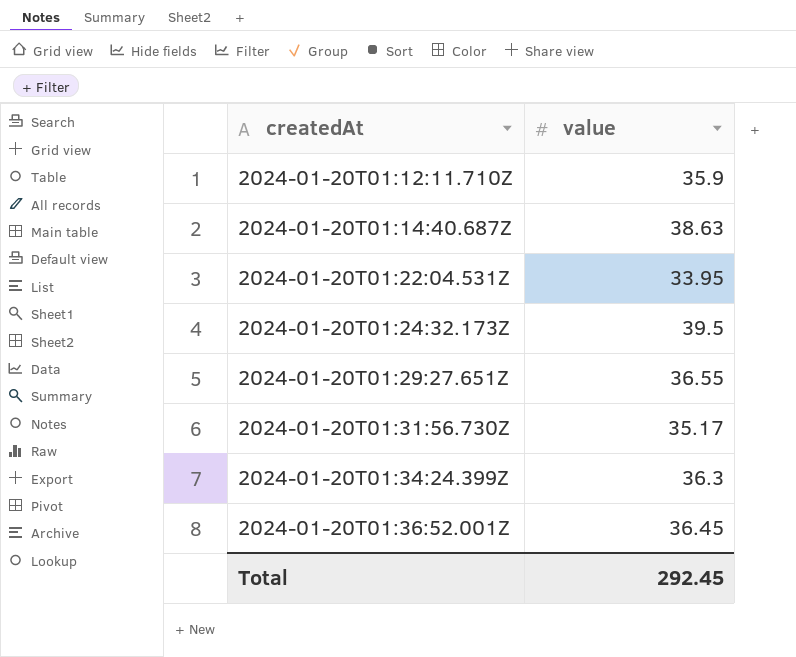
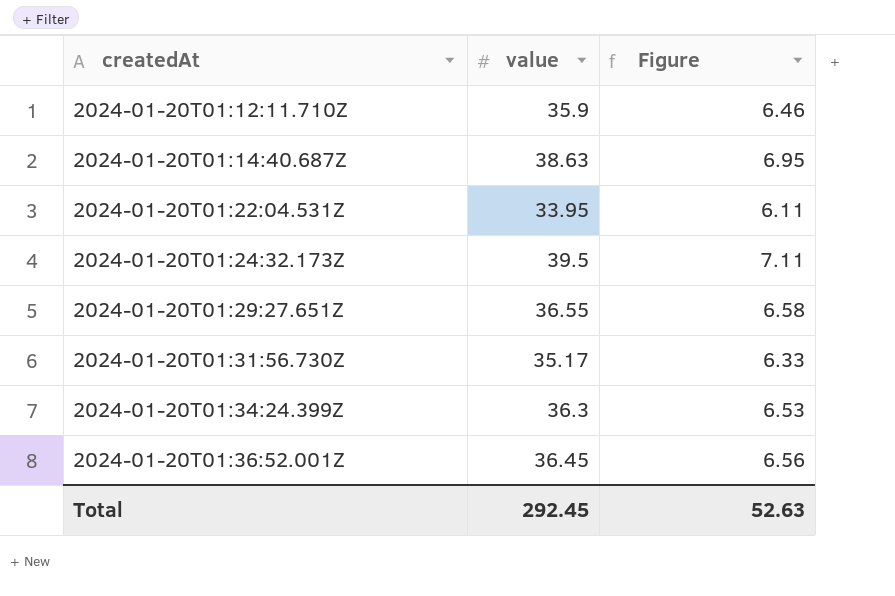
column Figure | formula: none -> [value] * 0.18

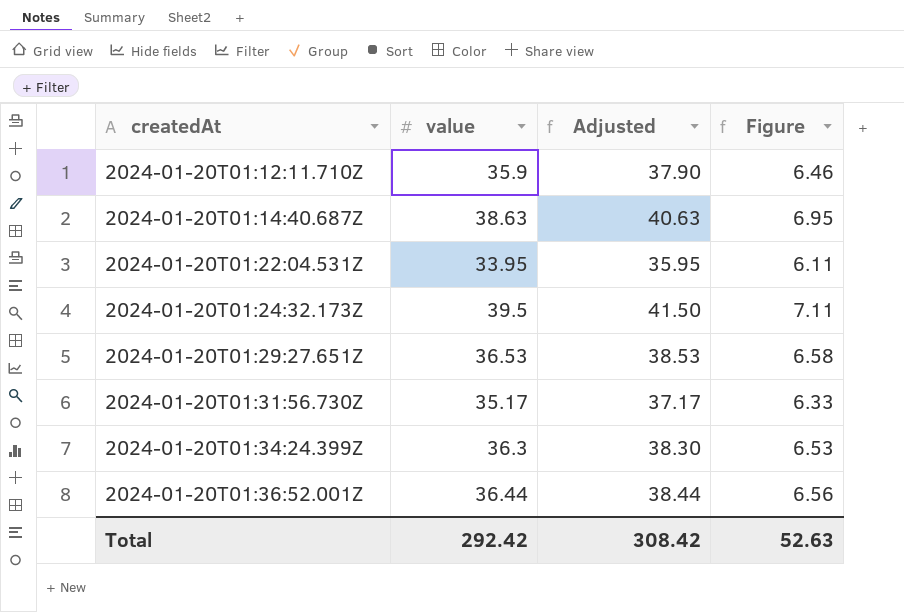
column Adjusted | formula: none -> [value] + 2
2024-01-20T01:29:27.651Z | value: 36.55 -> 36.53
2024-01-20T01:36:52.001Z | value: 36.45 -> 36.44
Total | value: 292.45 -> 292.42

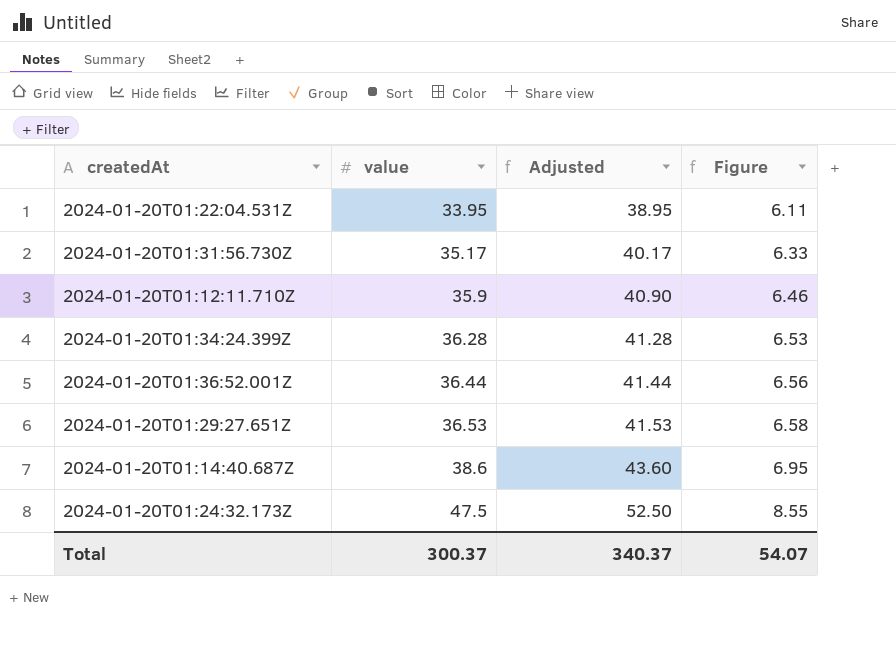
row order: createdAt ascending -> value ascending
column Adjusted | formula: [value] + 2 -> [value] + 5
2024-01-20T01:34:24.399Z | value: 36.3 -> 36.28
2024-01-20T01:14:40.687Z | value: 38.63 -> 38.6
2024-01-20T01:24:32.173Z | value: 39.5 -> 47.5
2024-01-20T01:24:32.173Z | Figure: 7.11 -> 8.55
Total | value: 292.42 -> 300.37
Total | Adjusted: 308.42 -> 340.37
Total | Figure: 52.63 -> 54.07

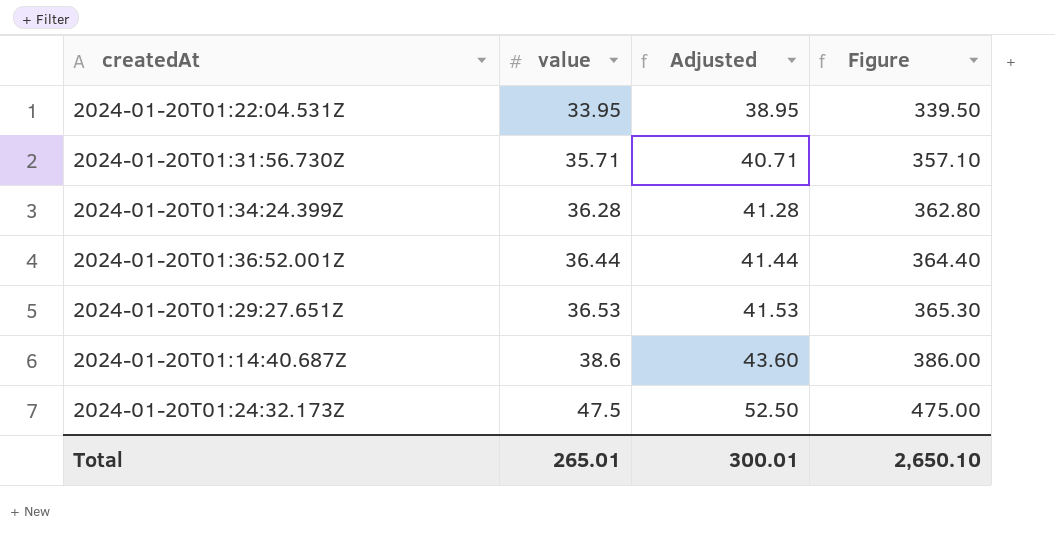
column Figure | formula: [value] * 0.18 -> [value] * 10
row 2024-01-20T01:12:11.710Z: 35.9 | 40.90 | 6.46 -> none
2024-01-20T01:31:56.730Z | value: 35.17 -> 35.71
2024-01-20T01:31:56.730Z | Adjusted: 40.17 -> 40.71
Total | value: 300.37 -> 265.01
Total | Adjusted: 340.37 -> 300.01
Total | Figure: 54.07 -> 2,650.10

